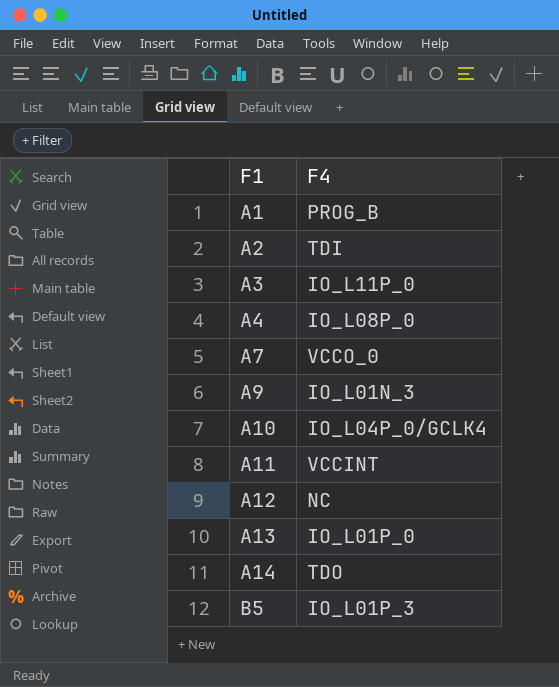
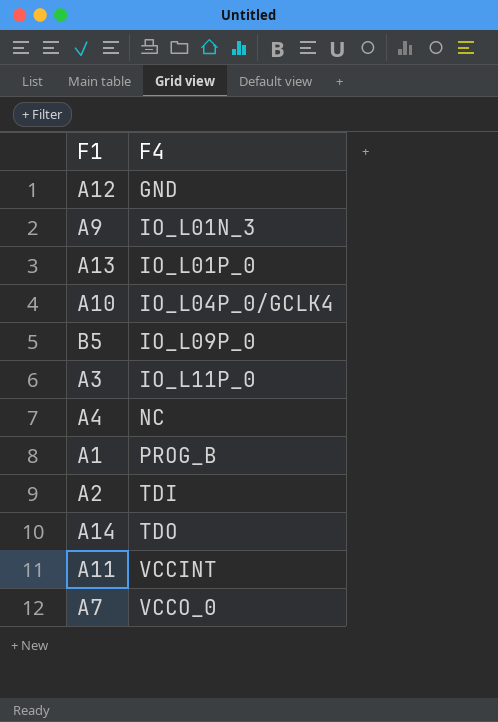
row order: F1 ascending -> F4 ascending
A12 | F4: NC -> GND
B5 | F4: IO_L01P_3 -> IO_L09P_0
A4 | F4: IO_L08P_0 -> NC

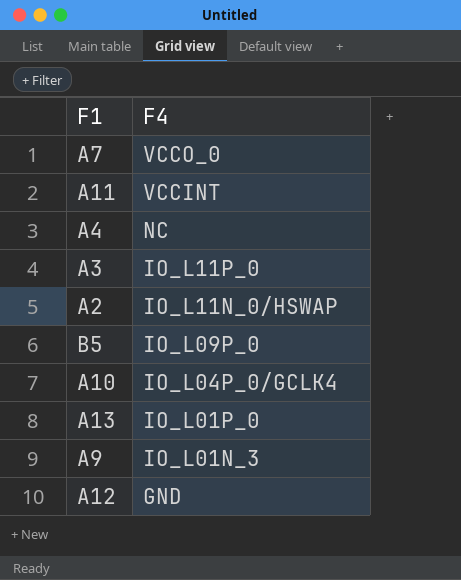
row order: F4 ascending -> F4 descending
row A1: PROG_B -> none
row A14: TDO -> none
A2 | F4: TDI -> IO_L11N_0/HSWAP

